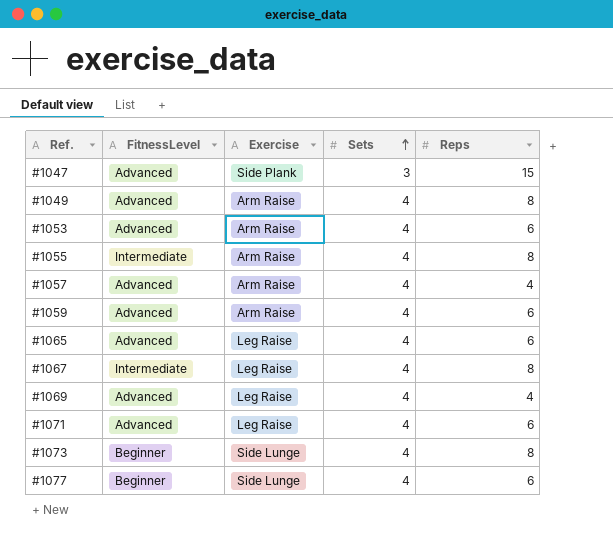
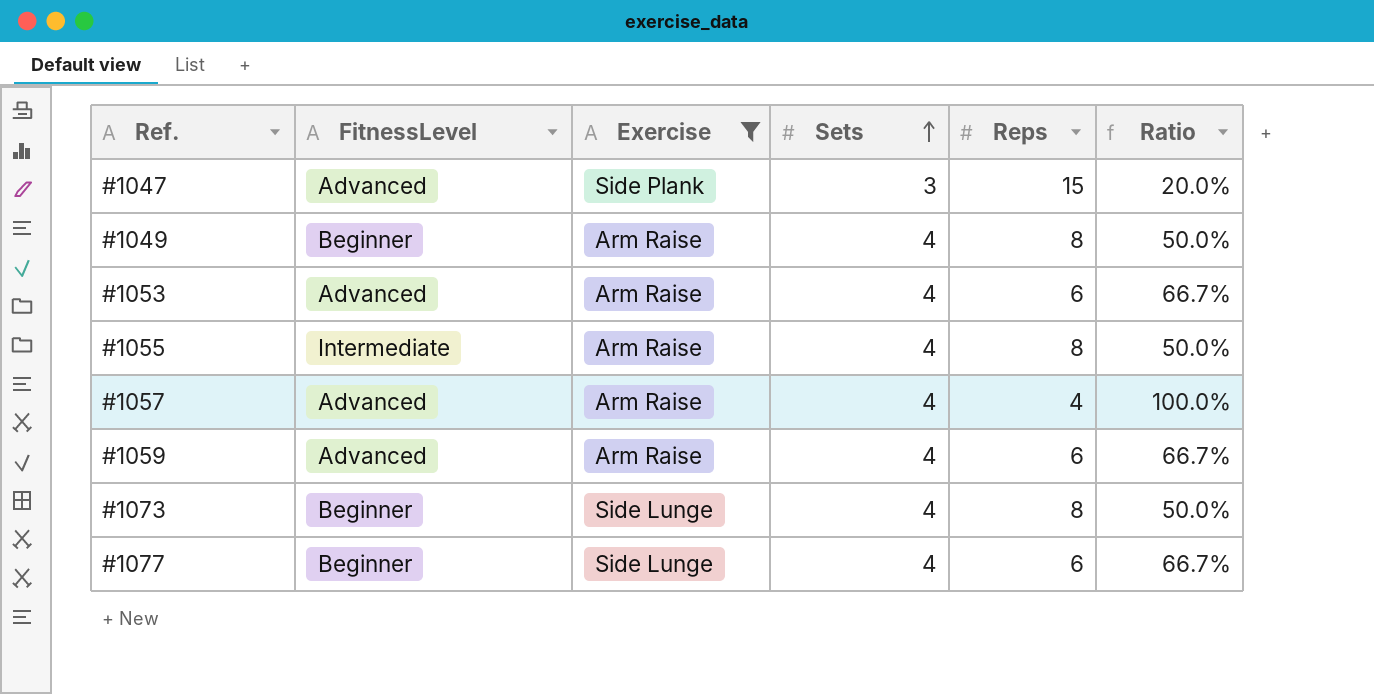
filter: none -> Exercise != Leg Raise
column Ratio | formula: none -> [Sets] / [Reps]
#1049 | FitnessLevel: Advanced -> Beginner

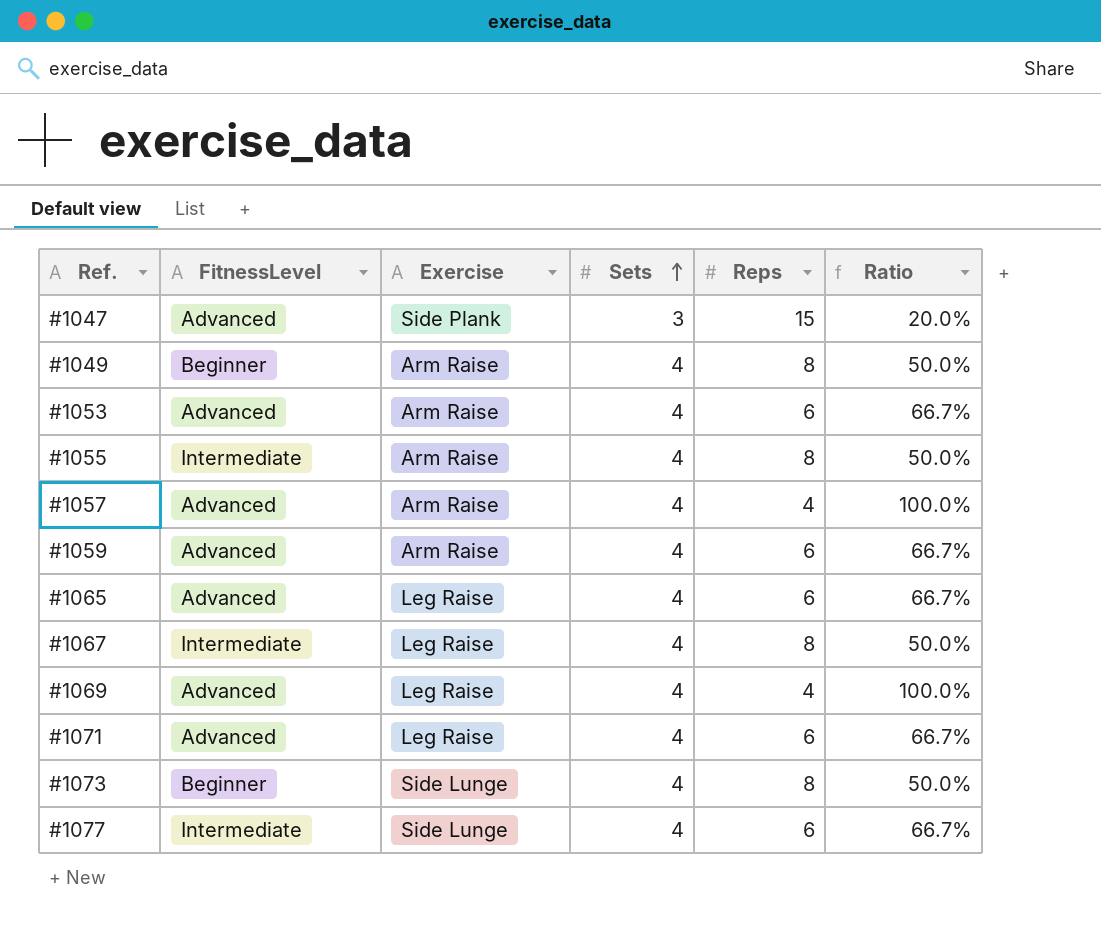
filter: Exercise != Leg Raise -> none
#1077 | FitnessLevel: Beginner -> Intermediate

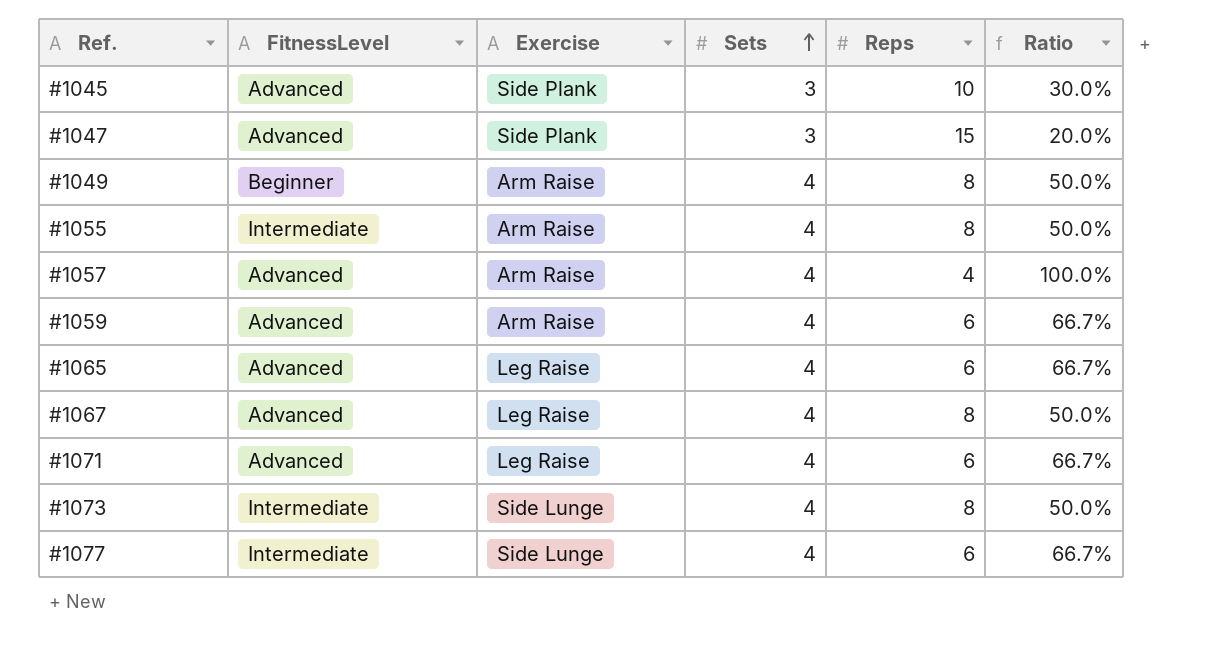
row #1053: Advanced | Arm Raise | 4 | 6 | 66.7% -> none
row #1069: Advanced | Leg Raise | 4 | 4 | 100.0% -> none
row #1045: none -> Advanced | Side Plank | 3 | 10 | 30.0%
#1067 | FitnessLevel: Intermediate -> Advanced
#1073 | FitnessLevel: Beginner -> Intermediate

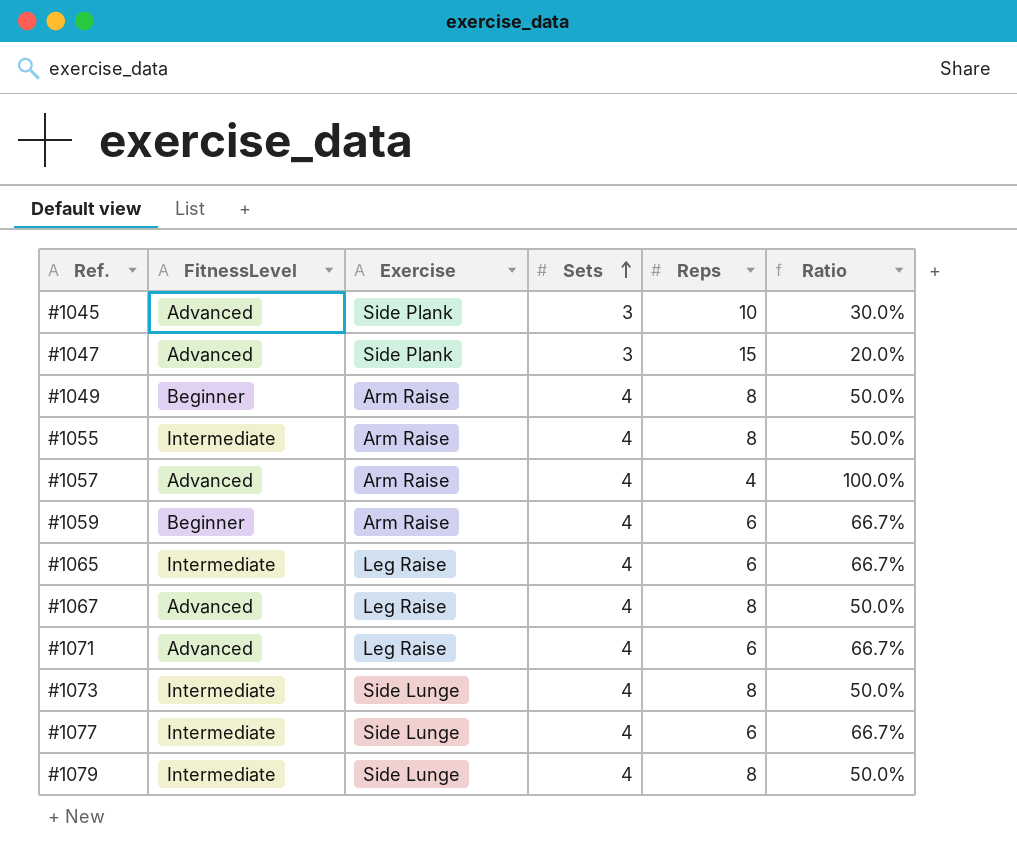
#1059 | FitnessLevel: Advanced -> Beginner
#1065 | FitnessLevel: Advanced -> Intermediate
row #1079: none -> Intermediate | Side Lunge | 4 | 8 | 50.0%

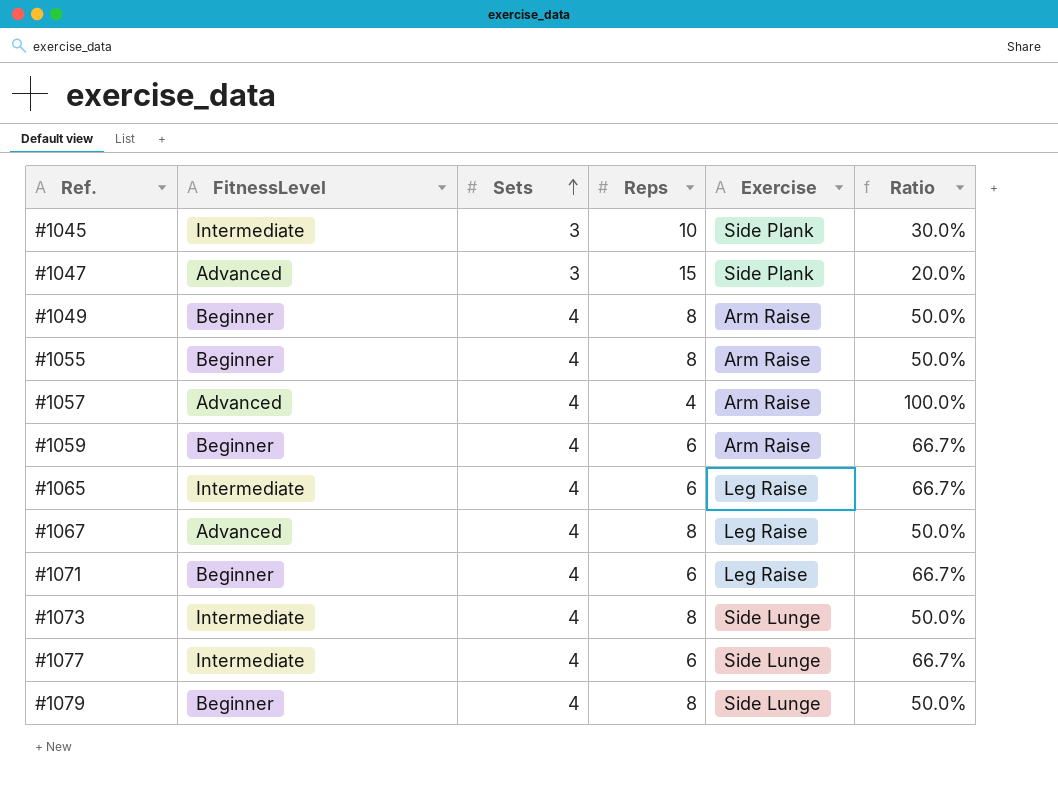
column Exercise | position: 3 -> 5
#1045 | FitnessLevel: Advanced -> Intermediate
#1055 | FitnessLevel: Intermediate -> Beginner
#1071 | FitnessLevel: Advanced -> Beginner
#1079 | FitnessLevel: Intermediate -> Beginner

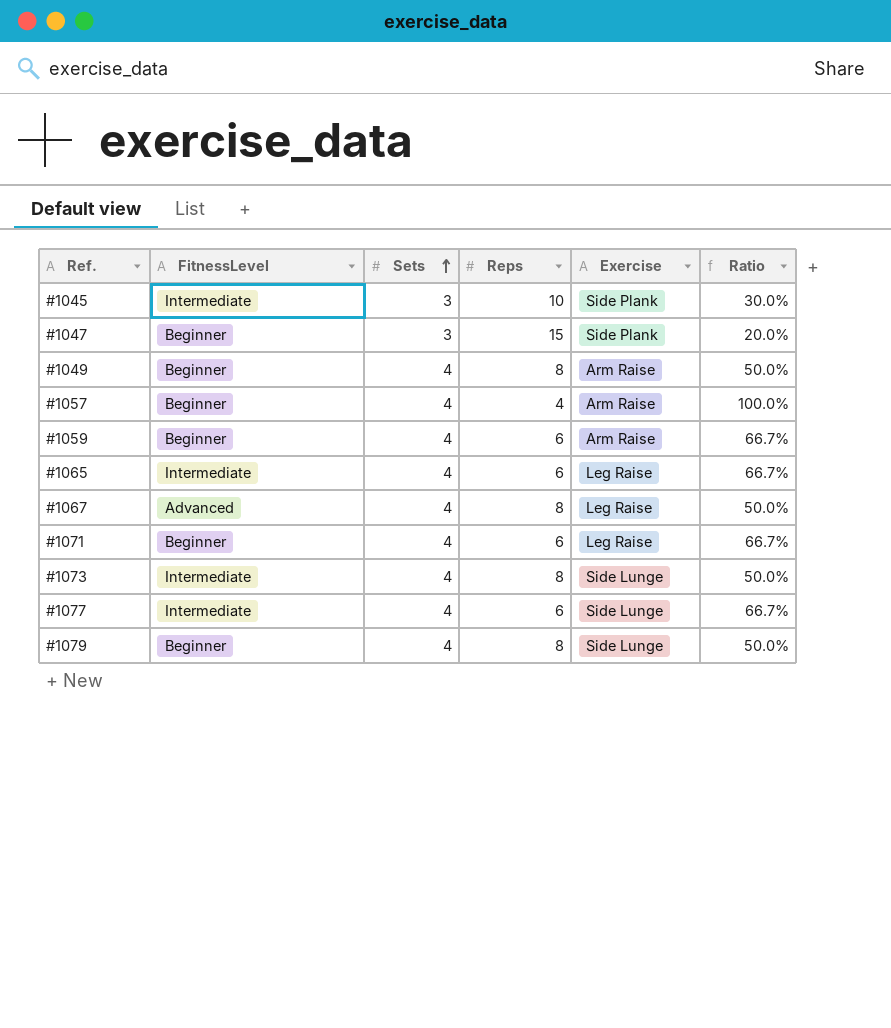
row #1055: Beginner | 4 | 8 | Arm Raise | 50.0% -> none
#1047 | FitnessLevel: Advanced -> Beginner
#1057 | FitnessLevel: Advanced -> Beginner

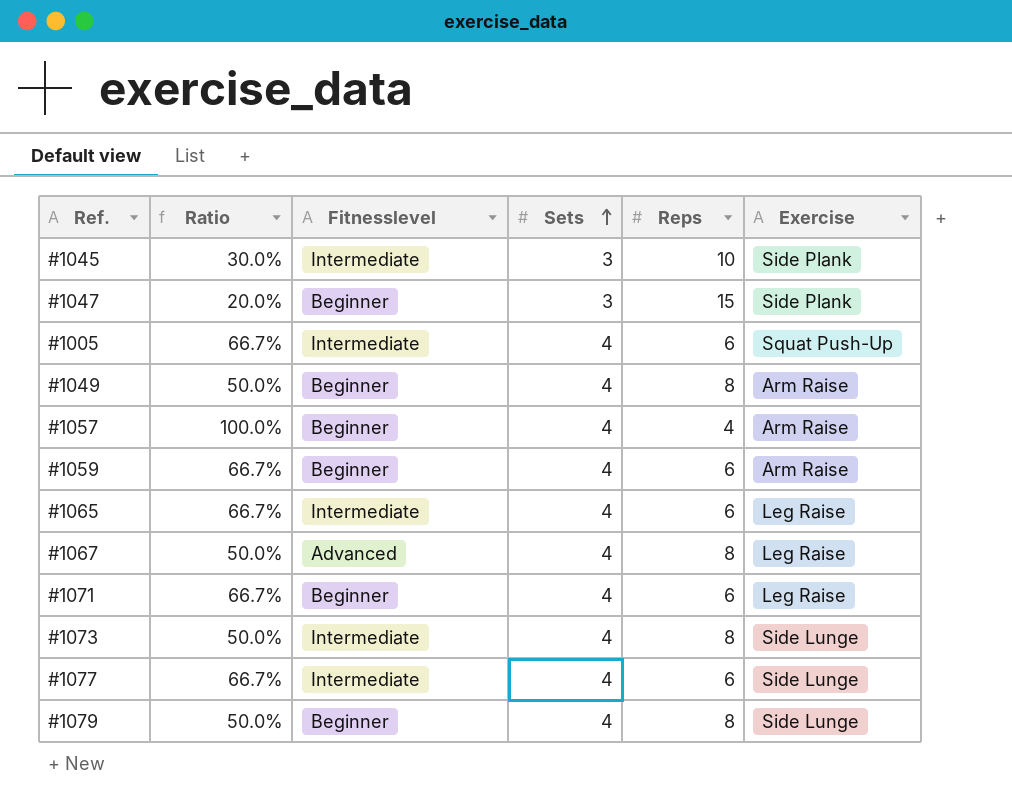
column Ratio | position: 6 -> 2
column name: FitnessLevel -> Fitnesslevel
row #1005: none -> 66.7% | Intermediate | 4 | 6 | Squat Push-Up

